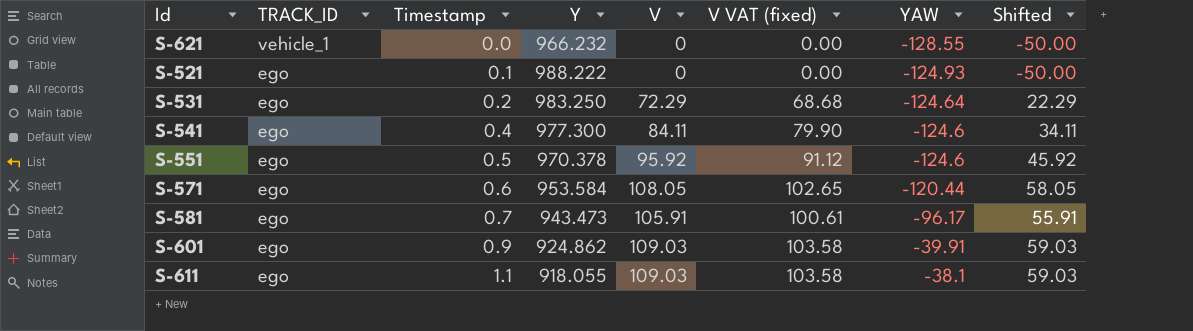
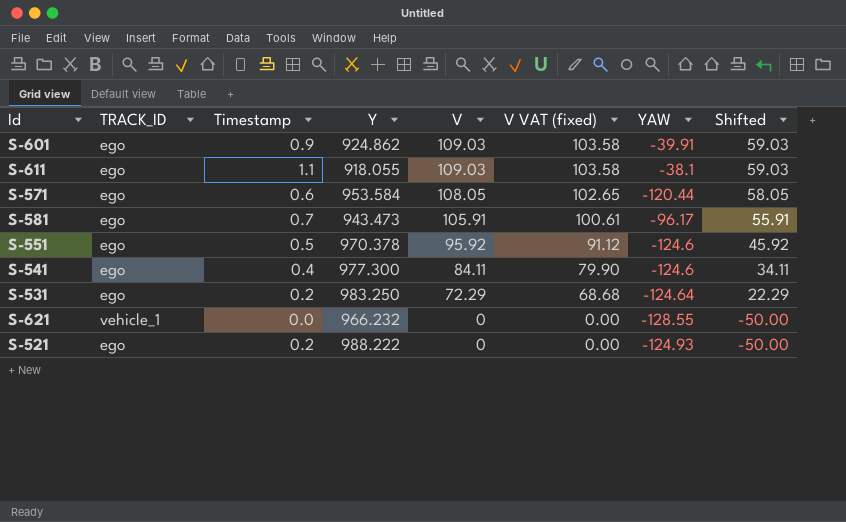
row order: TRACK_ID descending -> V descending
S-521 | Timestamp: 0.1 -> 0.2

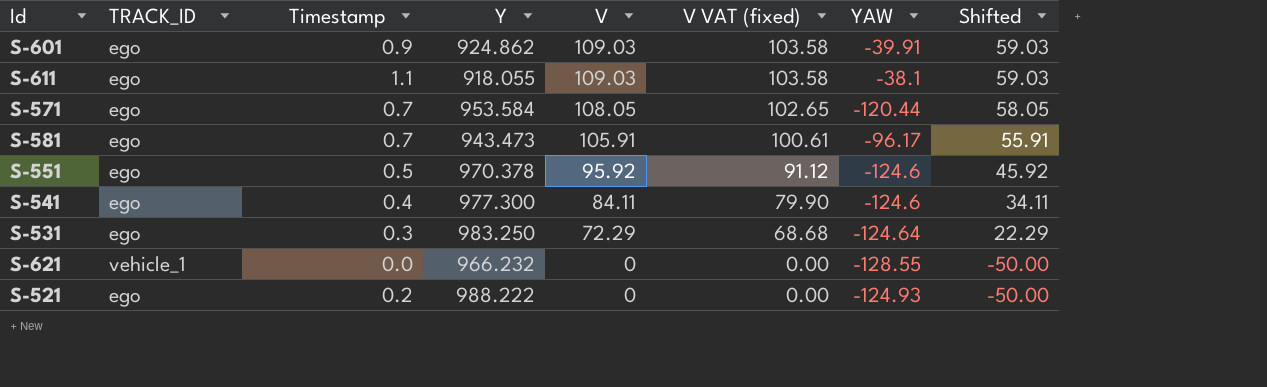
S-571 | Timestamp: 0.6 -> 0.7
S-531 | Timestamp: 0.2 -> 0.3

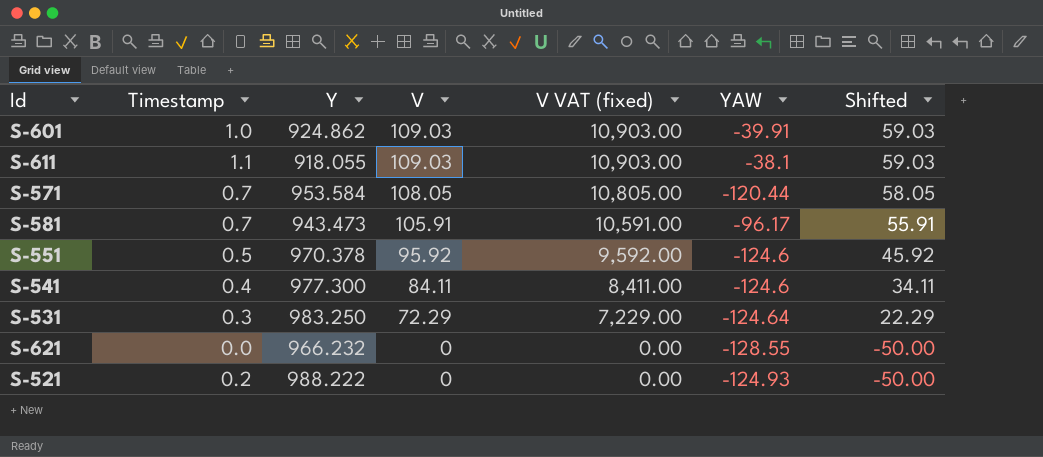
column TRACK_ID | position: 2 -> none
column V VAT (fixed) | formula: [V] * 0.95 -> [V] * 100
S-601 | Timestamp: 0.9 -> 1.0

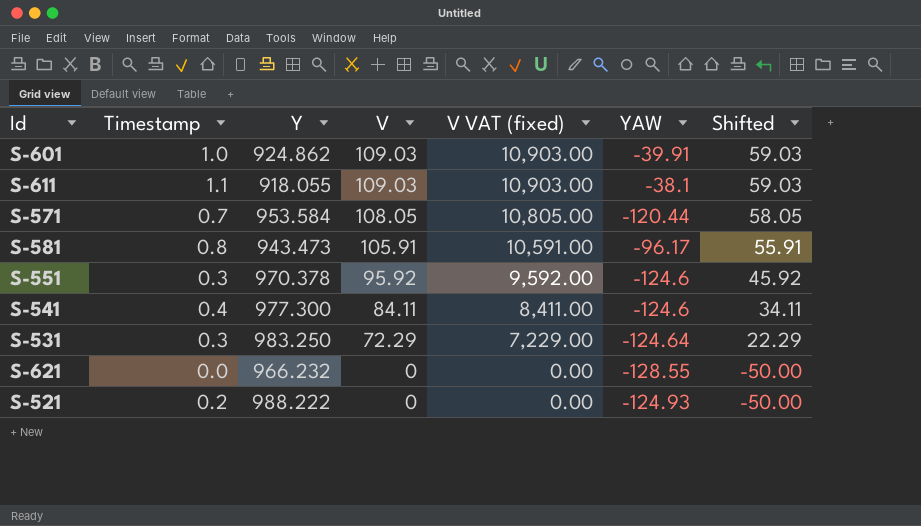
S-581 | Timestamp: 0.7 -> 0.8
S-551 | Timestamp: 0.5 -> 0.3

